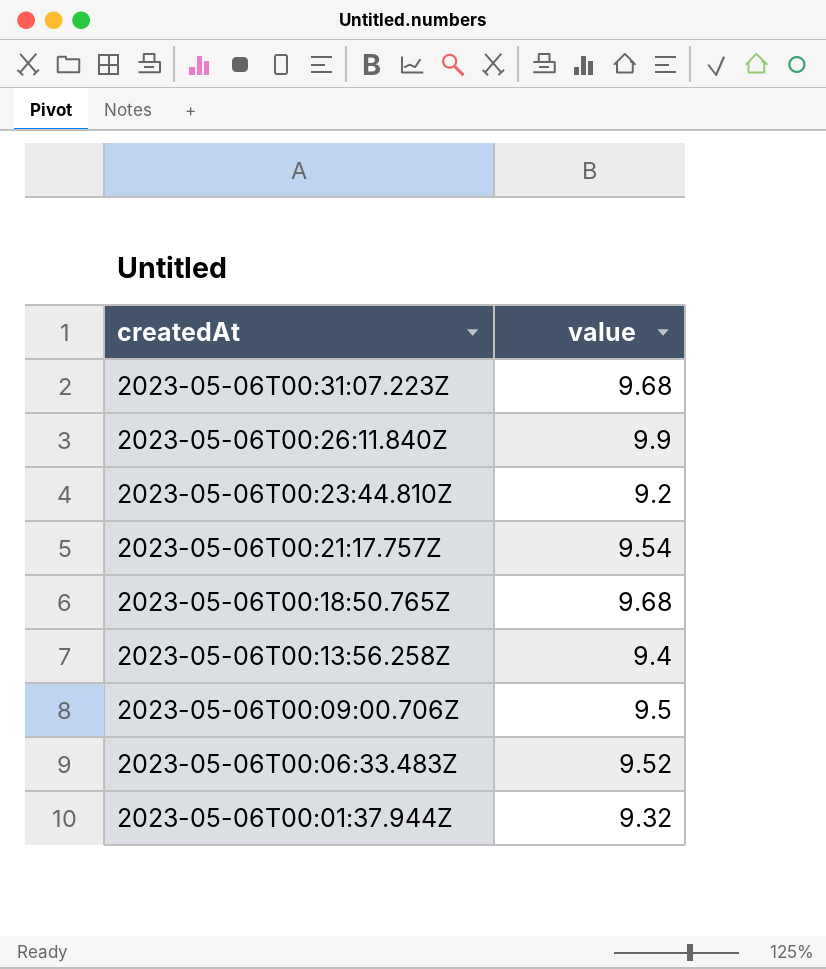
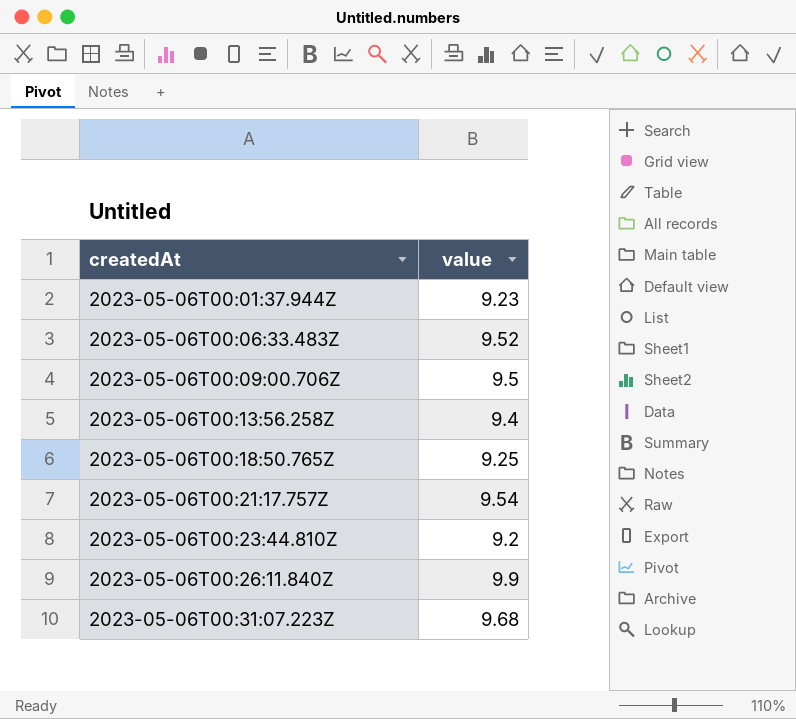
row order: createdAt descending -> createdAt ascending
2023-05-06T00:01:37.944Z | value: 9.32 -> 9.23
2023-05-06T00:18:50.765Z | value: 9.68 -> 9.25

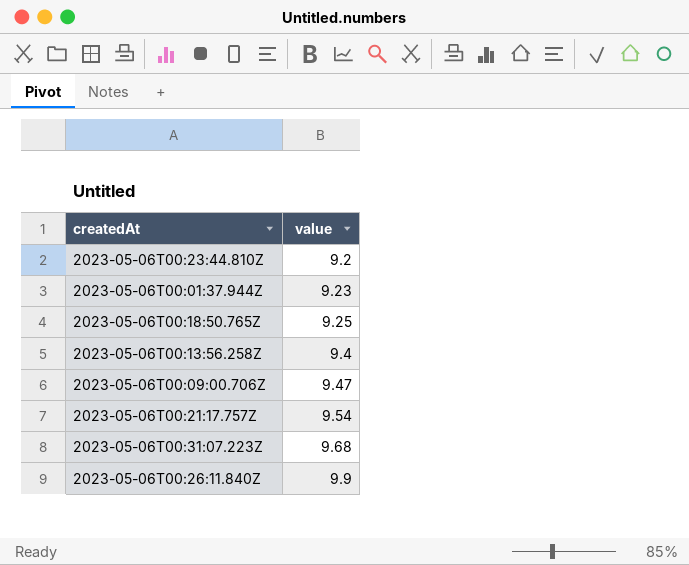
row order: createdAt ascending -> value ascending
row 2023-05-06T00:06:33.483Z: 9.52 -> none
2023-05-06T00:09:00.706Z | value: 9.5 -> 9.47

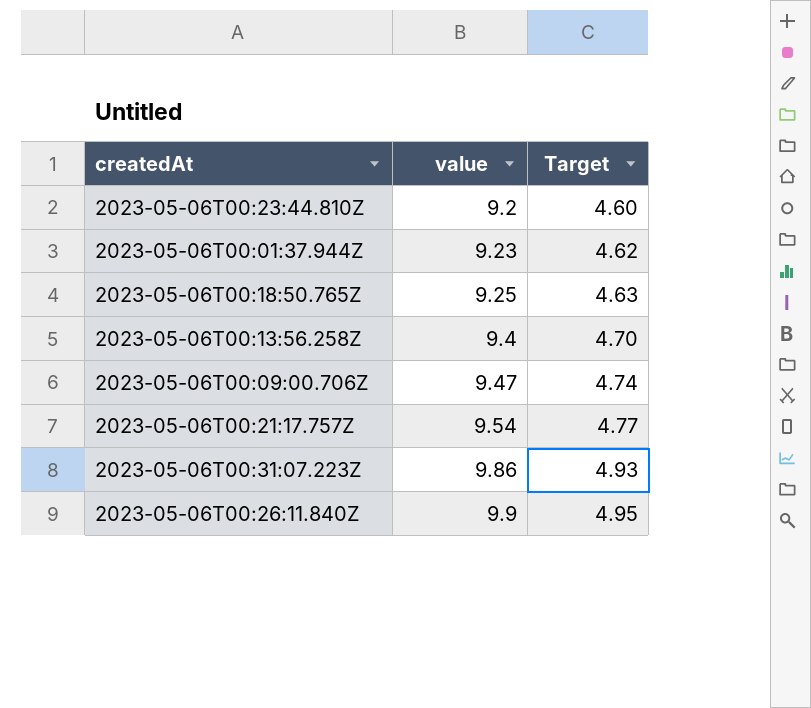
column Target | formula: none -> [value] * 0.5
2023-05-06T00:31:07.223Z | value: 9.68 -> 9.86

